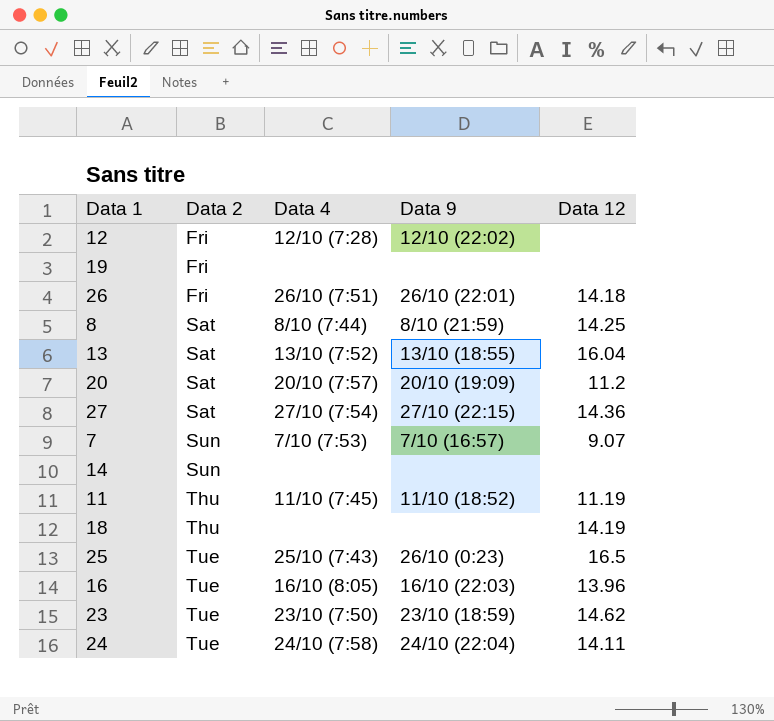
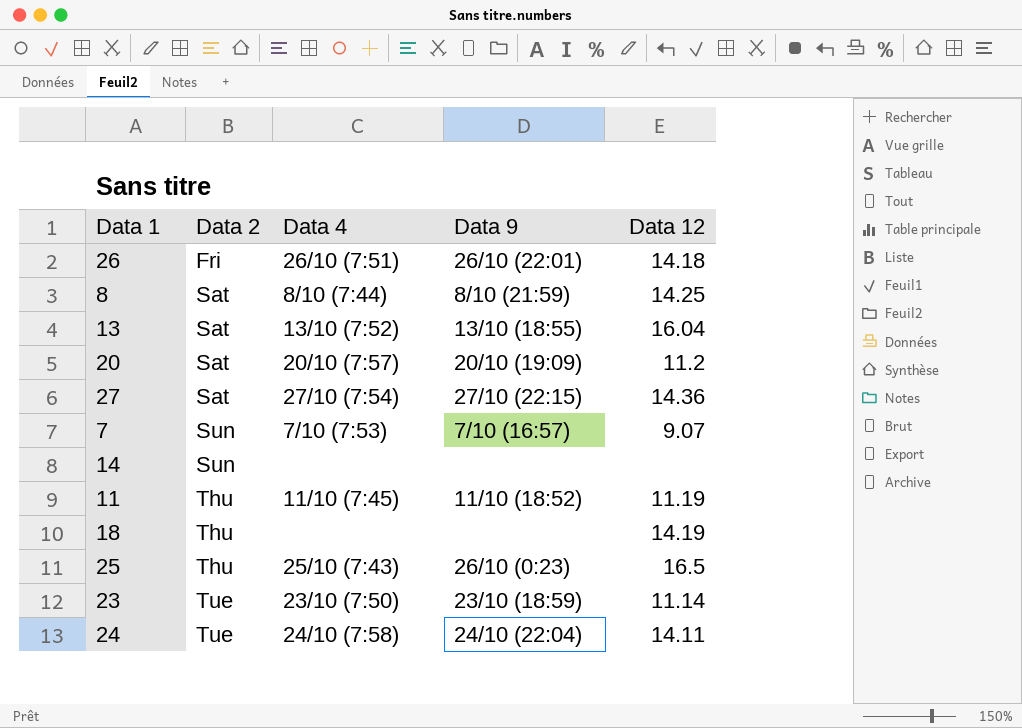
row 12: Fri | 12/10 (7:28) | 12/10 (22:02) | none -> none
row 19: Fri | none | none | none -> none
row 16: Tue | 16/10 (8:05) | 16/10 (22:03) | 13.96 -> none
25 | Data 2: Tue -> Thu
23 | Data 12: 14.62 -> 11.14

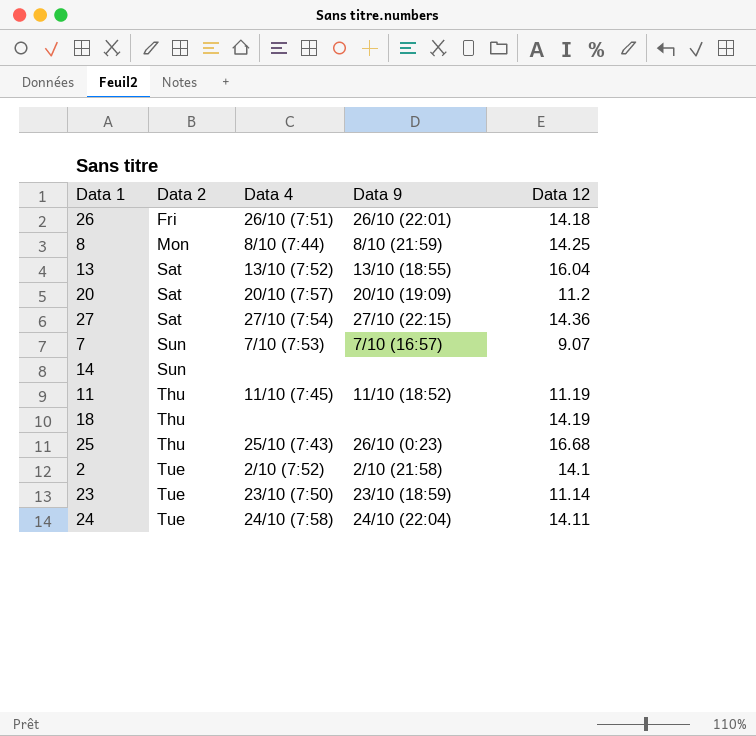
8 | Data 2: Sat -> Mon
25 | Data 12: 16.5 -> 16.68
row 2: none -> Tue | 2/10 (7:52) | 2/10 (21:58) | 14.1

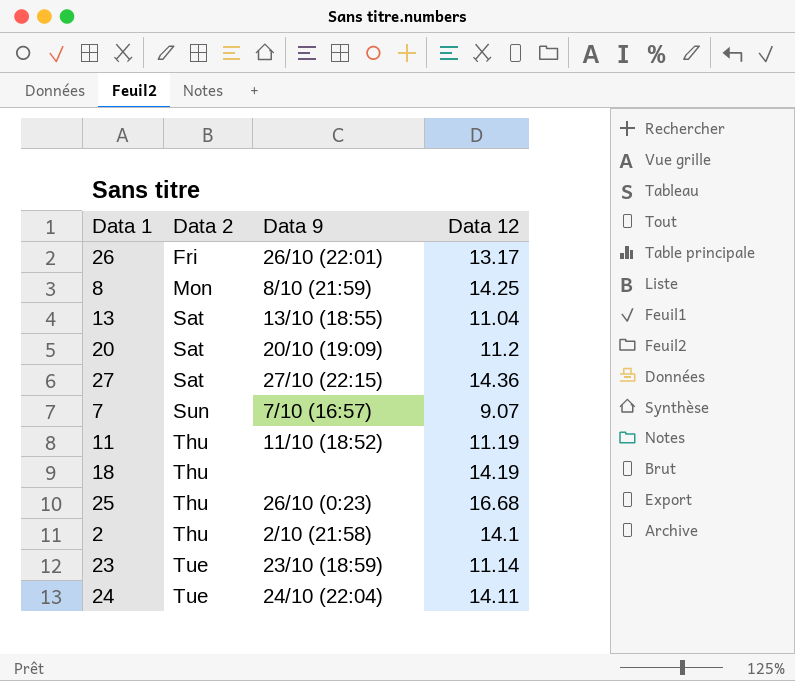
column Data 4 | position: 3 -> none
row 14: Sun | none | none | none -> none
26 | Data 12: 14.18 -> 13.17
13 | Data 12: 16.04 -> 11.04
2 | Data 2: Tue -> Thu

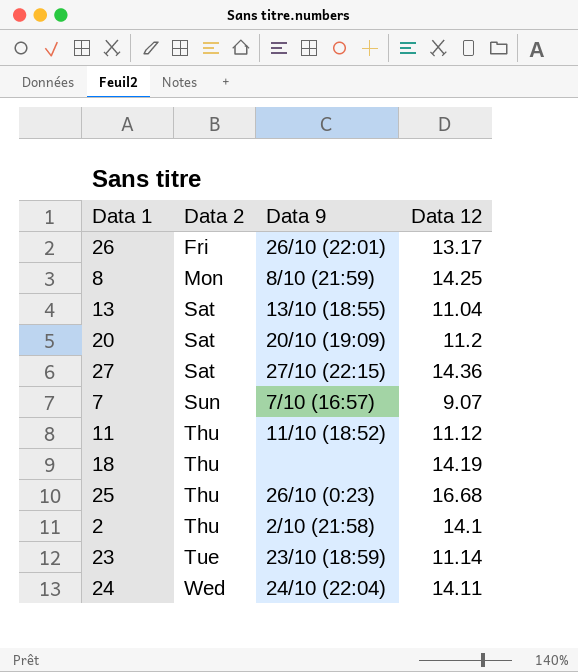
11 | Data 12: 11.19 -> 11.12
24 | Data 2: Tue -> Wed

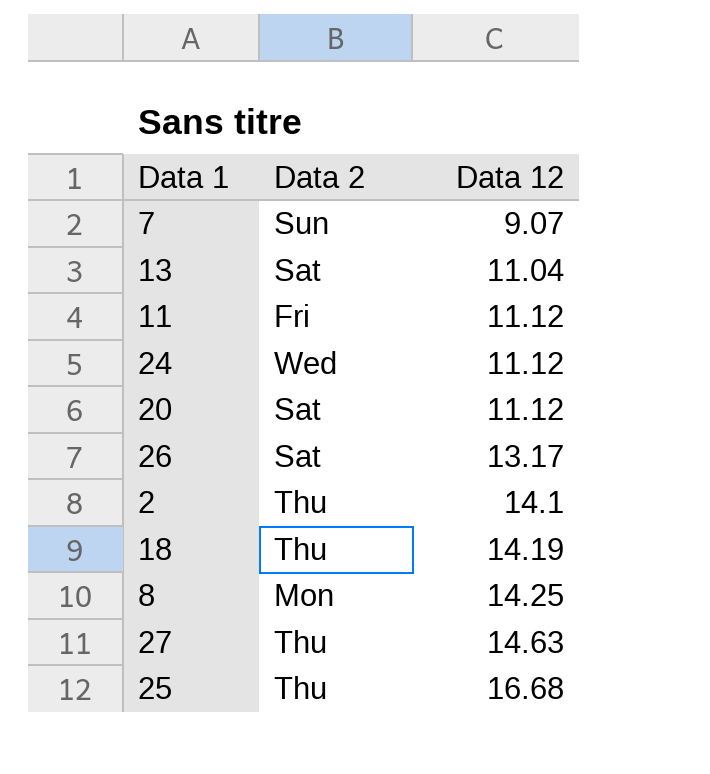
row order: Data 2 ascending -> Data 12 ascending
column Data 9 | position: 3 -> none
row 23: Tue | 23/10 (18:59) | 11.14 -> none
11 | Data 2: Thu -> Fri
24 | Data 12: 14.11 -> 11.12
20 | Data 12: 11.2 -> 11.12
26 | Data 2: Fri -> Sat
27 | Data 2: Sat -> Thu
27 | Data 12: 14.36 -> 14.63

